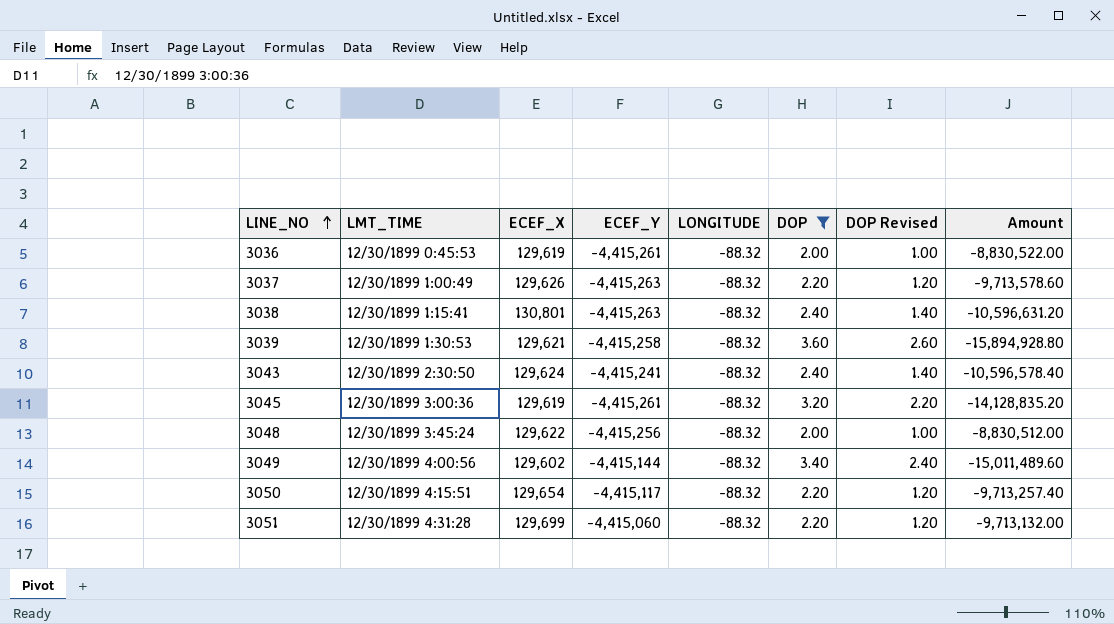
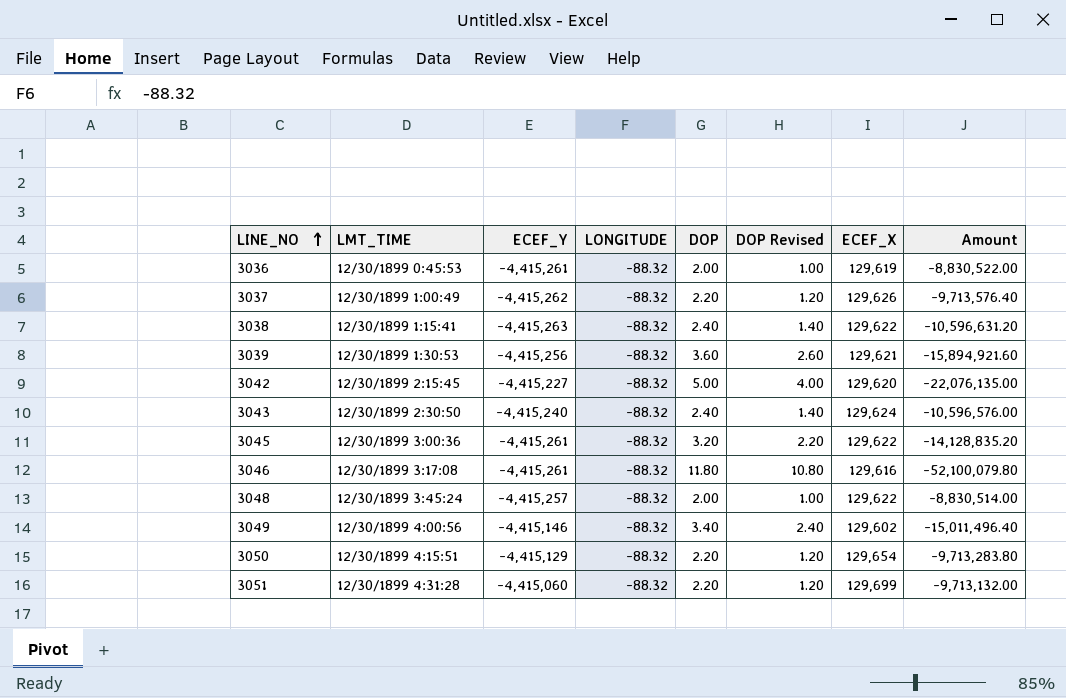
filter: DOP <= 3.60 -> none
column ECEF_X | position: 3 -> 7
3037 | ECEF_Y: -4,415,263 -> -4,415,262
3037 | Amount: -9,713,578.60 -> -9,713,576.40
3038 | ECEF_X: 130,801 -> 129,622
3039 | ECEF_Y: -4,415,258 -> -4,415,256
3039 | Amount: -15,894,928.80 -> -15,894,921.60
3043 | ECEF_Y: -4,415,241 -> -4,415,240
3043 | Amount: -10,596,578.40 -> -10,596,576.00
3045 | ECEF_X: 129,619 -> 129,622
3048 | ECEF_Y: -4,415,256 -> -4,415,257
3048 | Amount: -8,830,512.00 -> -8,830,514.00
3049 | ECEF_Y: -4,415,144 -> -4,415,146
3049 | Amount: -15,011,489.60 -> -15,011,496.40
3050 | ECEF_Y: -4,415,117 -> -4,415,129
3050 | Amount: -9,713,257.40 -> -9,713,283.80

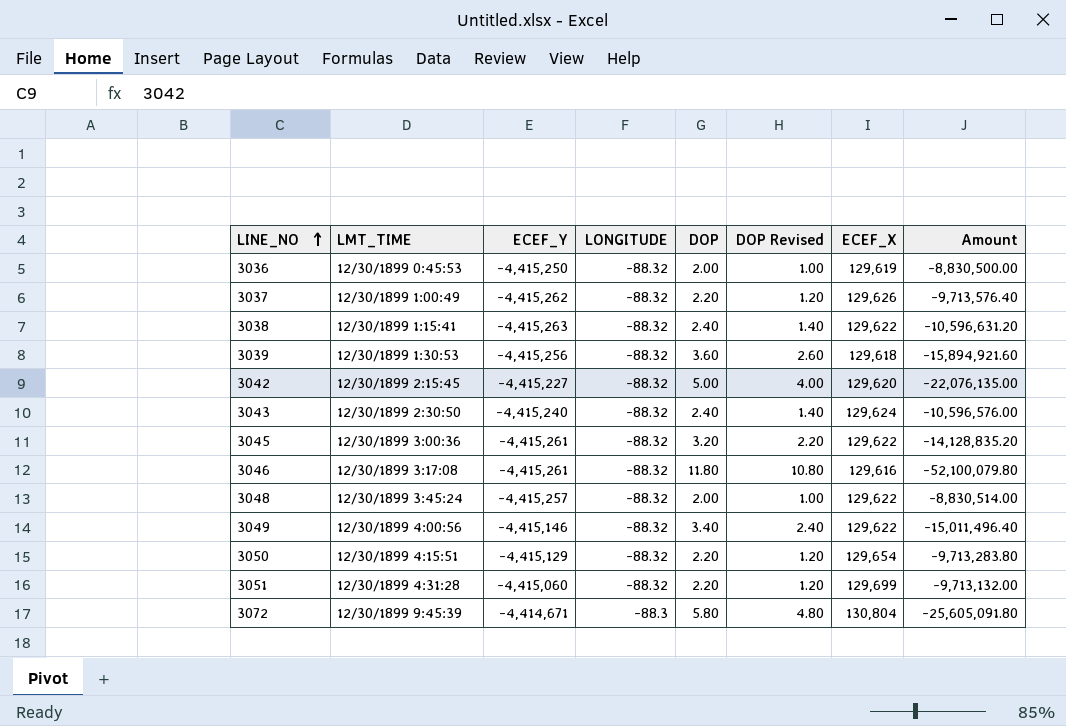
3036 | ECEF_Y: -4,415,261 -> -4,415,250
3036 | Amount: -8,830,522.00 -> -8,830,500.00
3039 | ECEF_X: 129,621 -> 129,618
3049 | ECEF_X: 129,602 -> 129,622
row 3072: none -> 12/30/1899 9:45:39 | -4,414,671 | -88.3 | 5.80 | 4.80 | 130,804 | -25,605,091.80

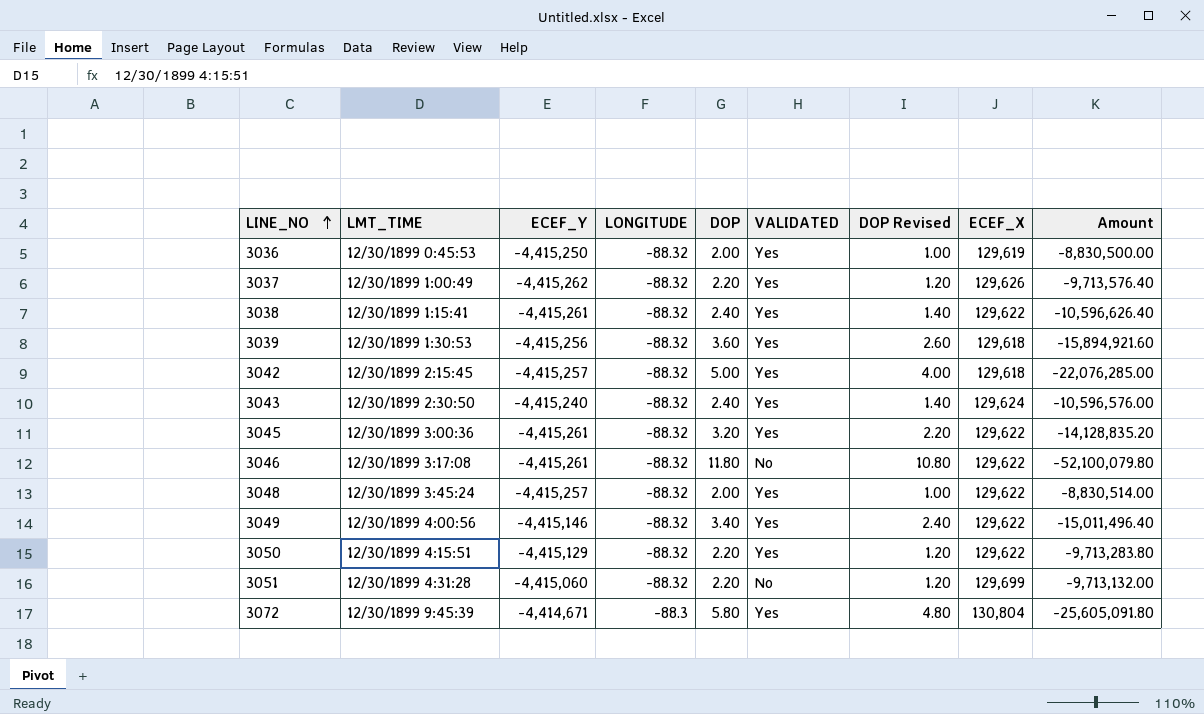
column VALIDATED | position: none -> 6
3038 | ECEF_Y: -4,415,263 -> -4,415,261
3038 | Amount: -10,596,631.20 -> -10,596,626.40
3042 | ECEF_Y: -4,415,227 -> -4,415,257
3042 | ECEF_X: 129,620 -> 129,618
3042 | Amount: -22,076,135.00 -> -22,076,285.00
3046 | ECEF_X: 129,616 -> 129,622
3050 | ECEF_X: 129,654 -> 129,622

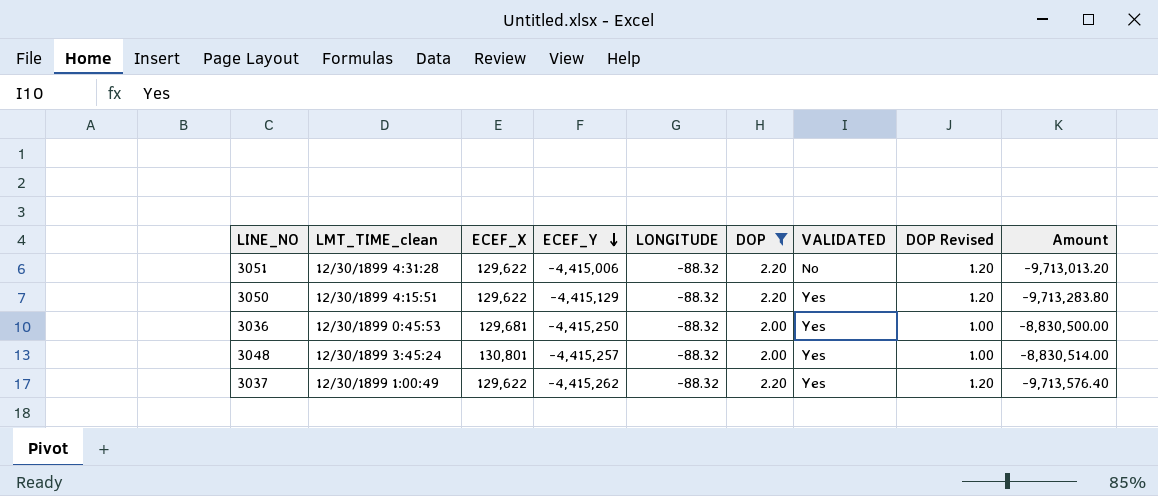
filter: none -> DOP <= 2.20
row order: LINE_NO ascending -> ECEF_Y descending
column name: LMT_TIME -> LMT_TIME_clean
column ECEF_X | position: 8 -> 3
3051 | ECEF_X: 129,699 -> 129,622
3051 | ECEF_Y: -4,415,060 -> -4,415,006
3051 | Amount: -9,713,132.00 -> -9,713,013.20
3036 | ECEF_X: 129,619 -> 129,681
3048 | ECEF_X: 129,622 -> 130,801
3037 | ECEF_X: 129,626 -> 129,622

